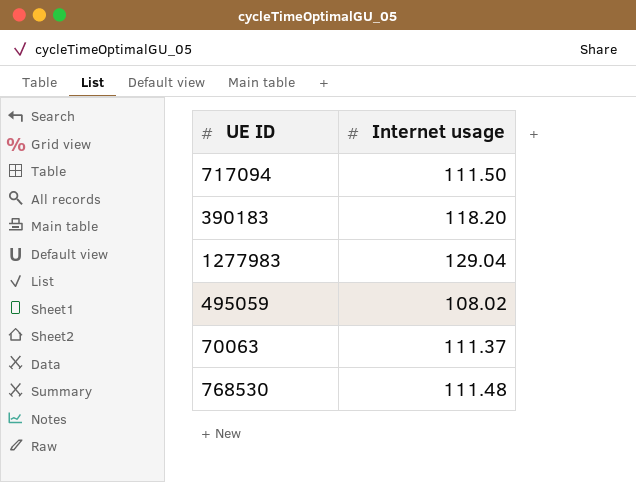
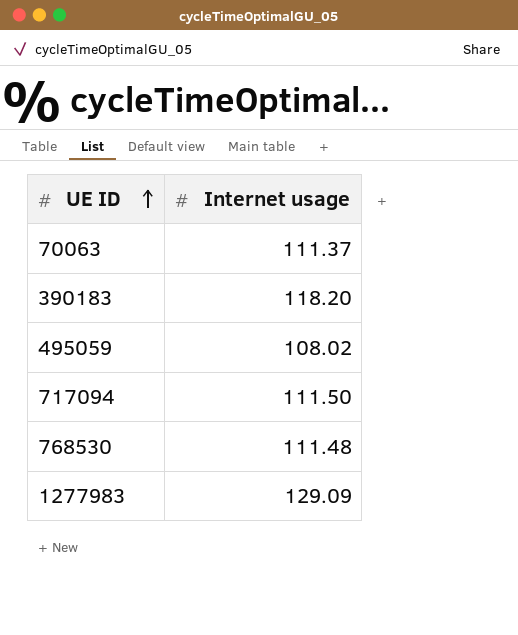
row order: none -> UE ID ascending
1277983 | Internet usage: 129.04 -> 129.09

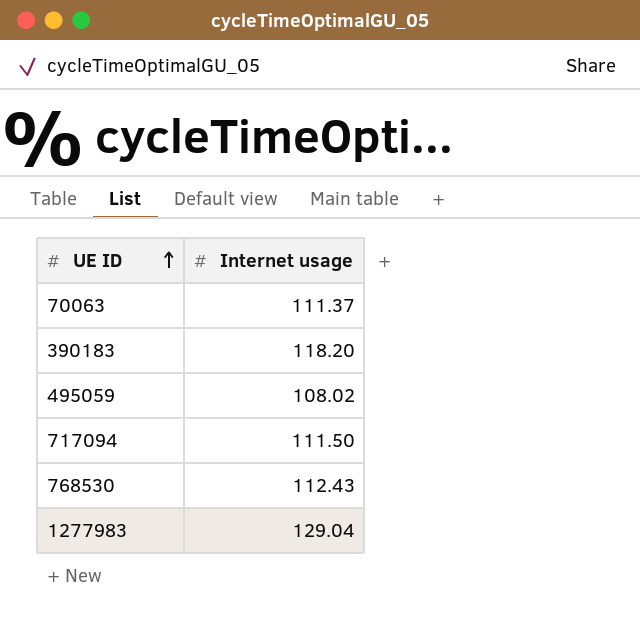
768530 | Internet usage: 111.48 -> 112.43
1277983 | Internet usage: 129.09 -> 129.04

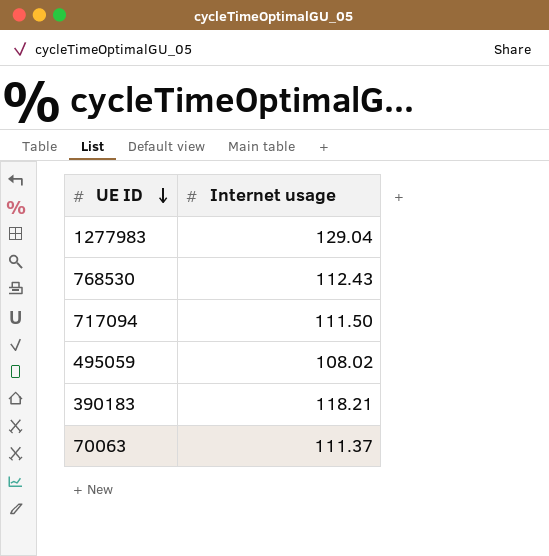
row order: UE ID ascending -> UE ID descending
390183 | Internet usage: 118.20 -> 118.21

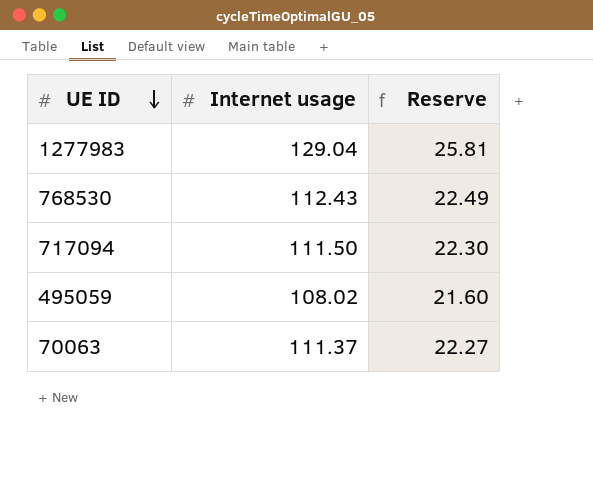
column Reserve | formula: none -> [Internet usage] * 0.2
row 390183: 118.21 -> none

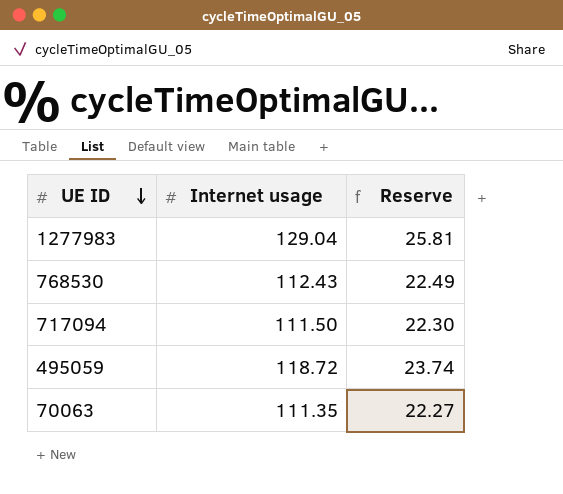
495059 | Internet usage: 108.02 -> 118.72
495059 | Reserve: 21.60 -> 23.74
70063 | Internet usage: 111.37 -> 111.35

